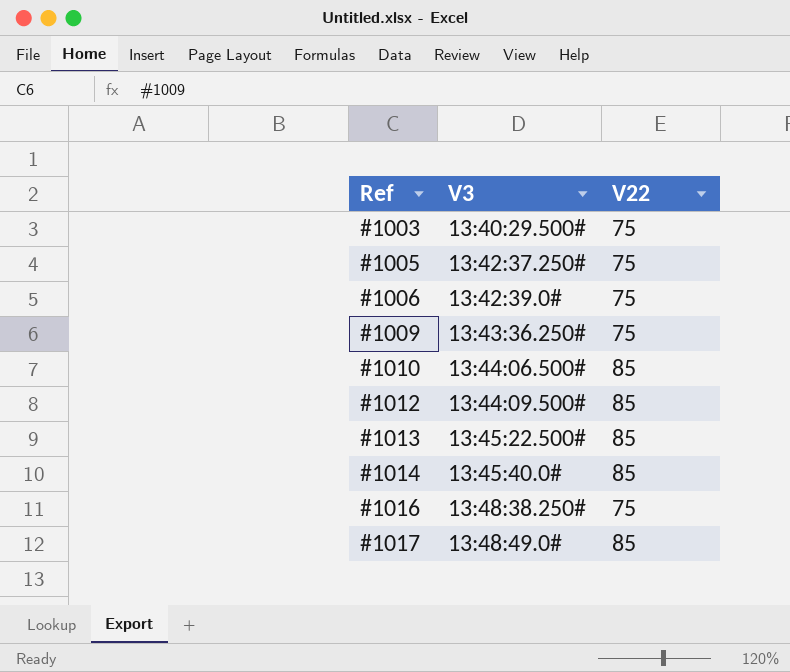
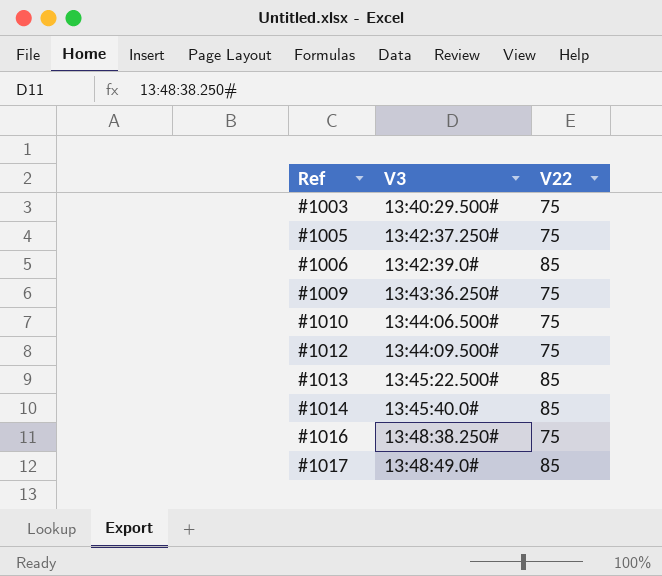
#1006 | V22: 75 -> 85
#1010 | V22: 85 -> 75
#1012 | V22: 85 -> 75

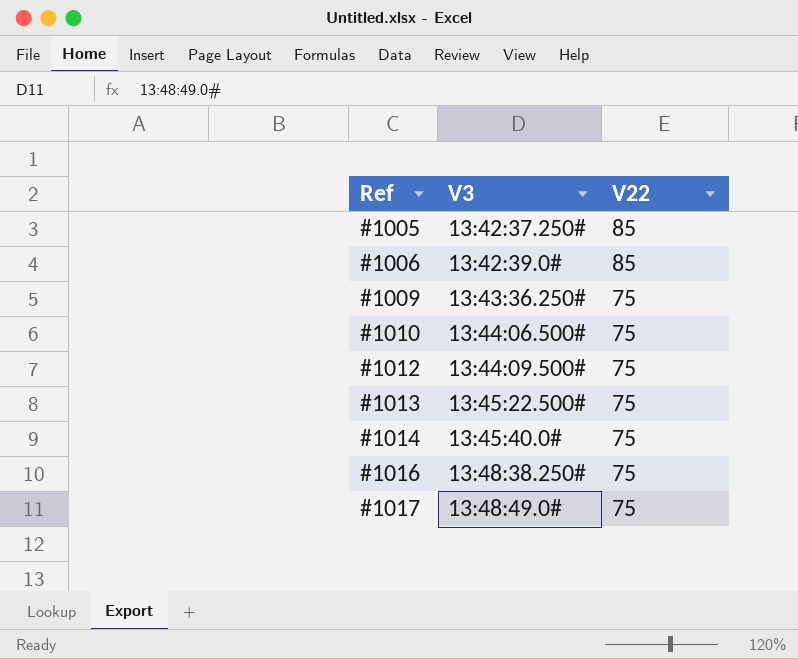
row #1003: 13:40:29.500# | 75 -> none
#1005 | V22: 75 -> 85
#1013 | V22: 85 -> 75
#1014 | V22: 85 -> 75
#1017 | V22: 85 -> 75

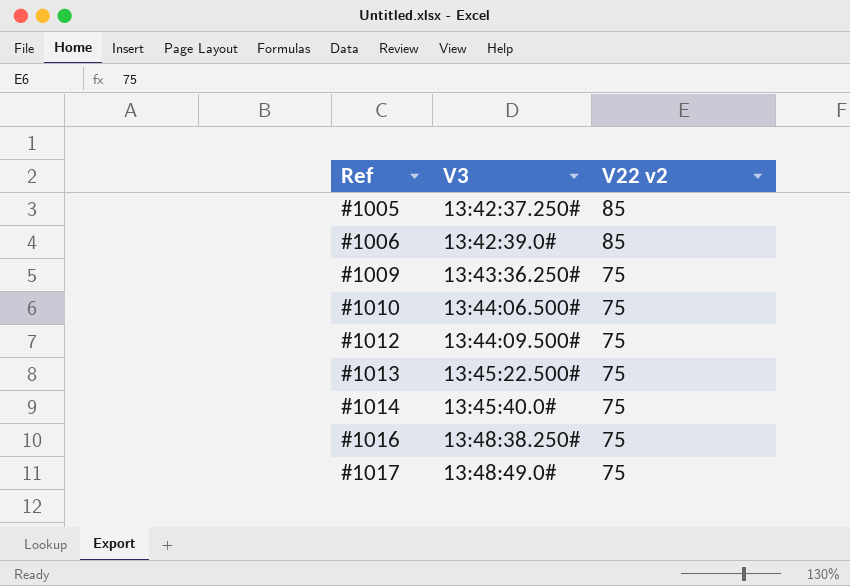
column name: V22 -> V22 v2

